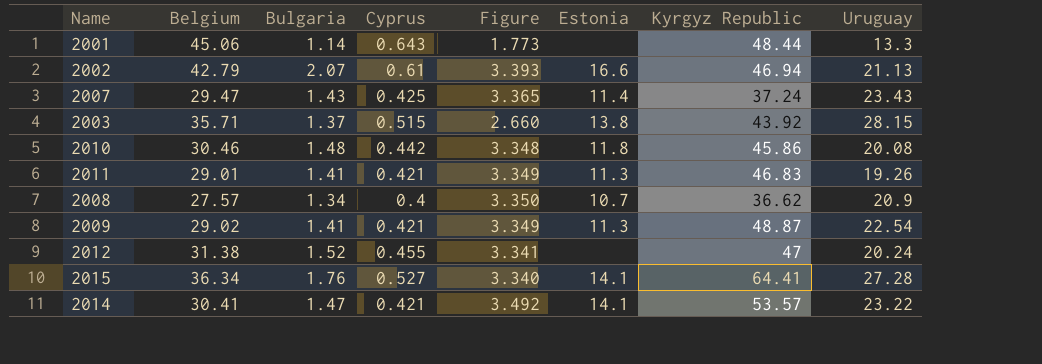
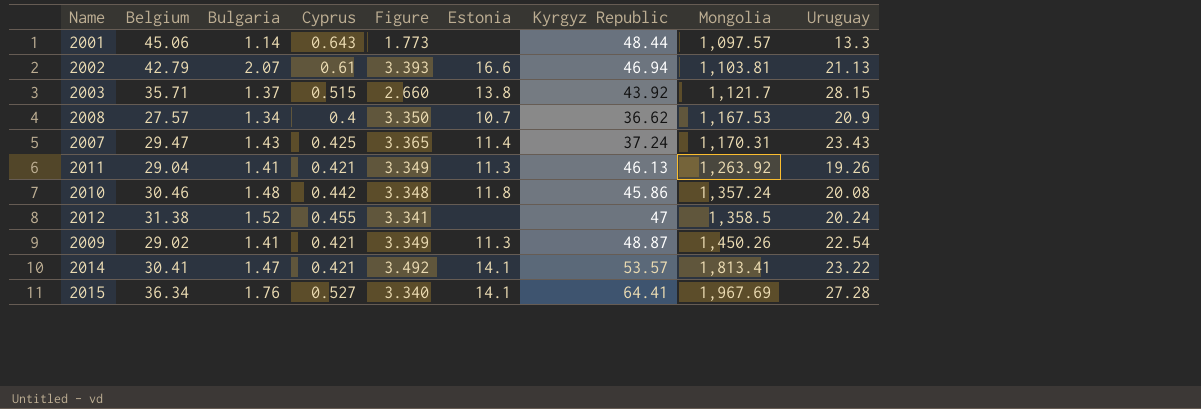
row order: none -> Mongolia ascending
column Mongolia | position: none -> 8
2011 | Belgium: 29.01 -> 29.04
2011 | Kyrgyz Republic: 46.83 -> 46.13

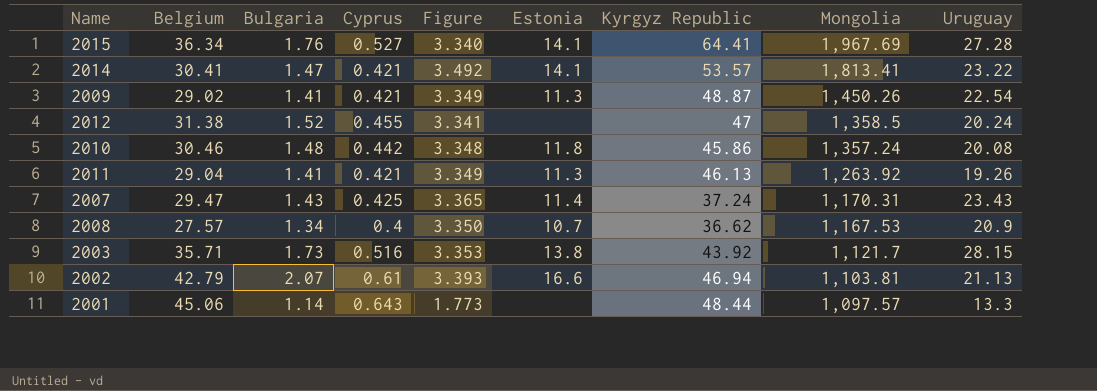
row order: Mongolia ascending -> Mongolia descending
2003 | Bulgaria: 1.37 -> 1.73
2003 | Cyprus: 0.515 -> 0.516
2003 | Figure: 2.660 -> 3.353

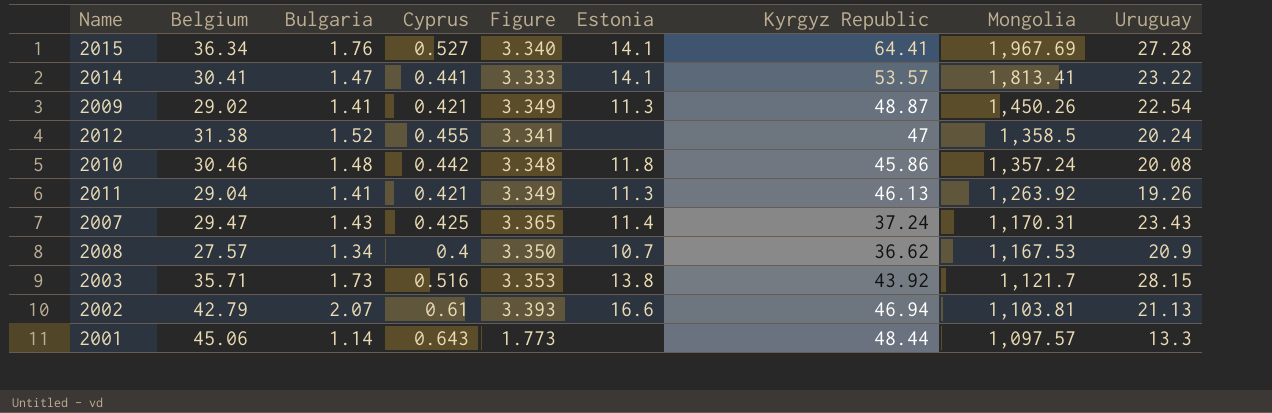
2014 | Cyprus: 0.421 -> 0.441
2014 | Figure: 3.492 -> 3.333

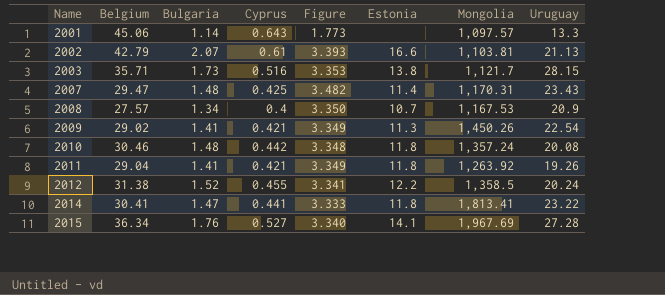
row order: Mongolia descending -> Name ascending
column Kyrgyz Republic | position: 7 -> none
2007 | Bulgaria: 1.43 -> 1.48
2007 | Figure: 3.365 -> 3.482
2011 | Estonia: 11.3 -> 11.8
2012 | Estonia: none -> 12.2
2014 | Estonia: 14.1 -> 11.8

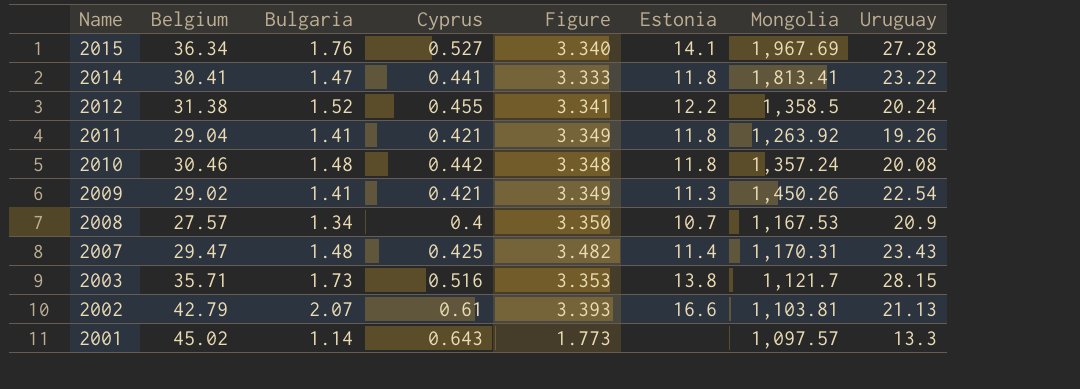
row order: Name ascending -> Name descending
2001 | Belgium: 45.06 -> 45.02

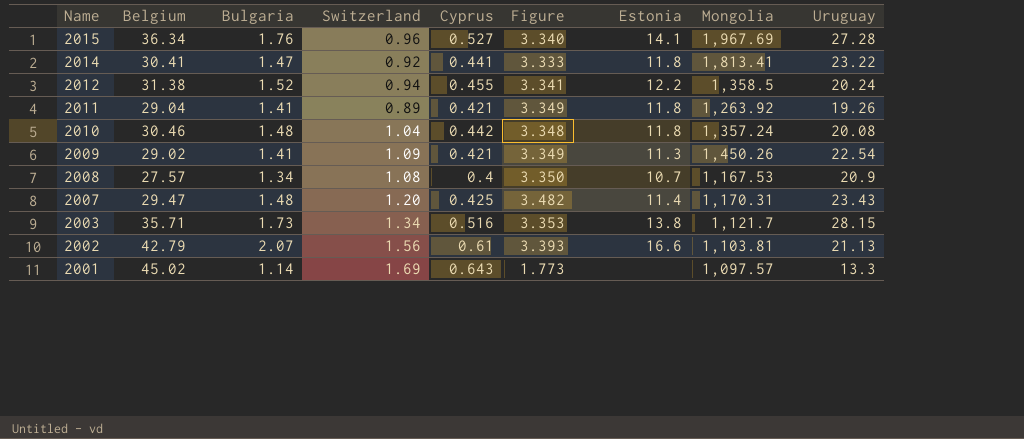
column Switzerland | position: none -> 4

